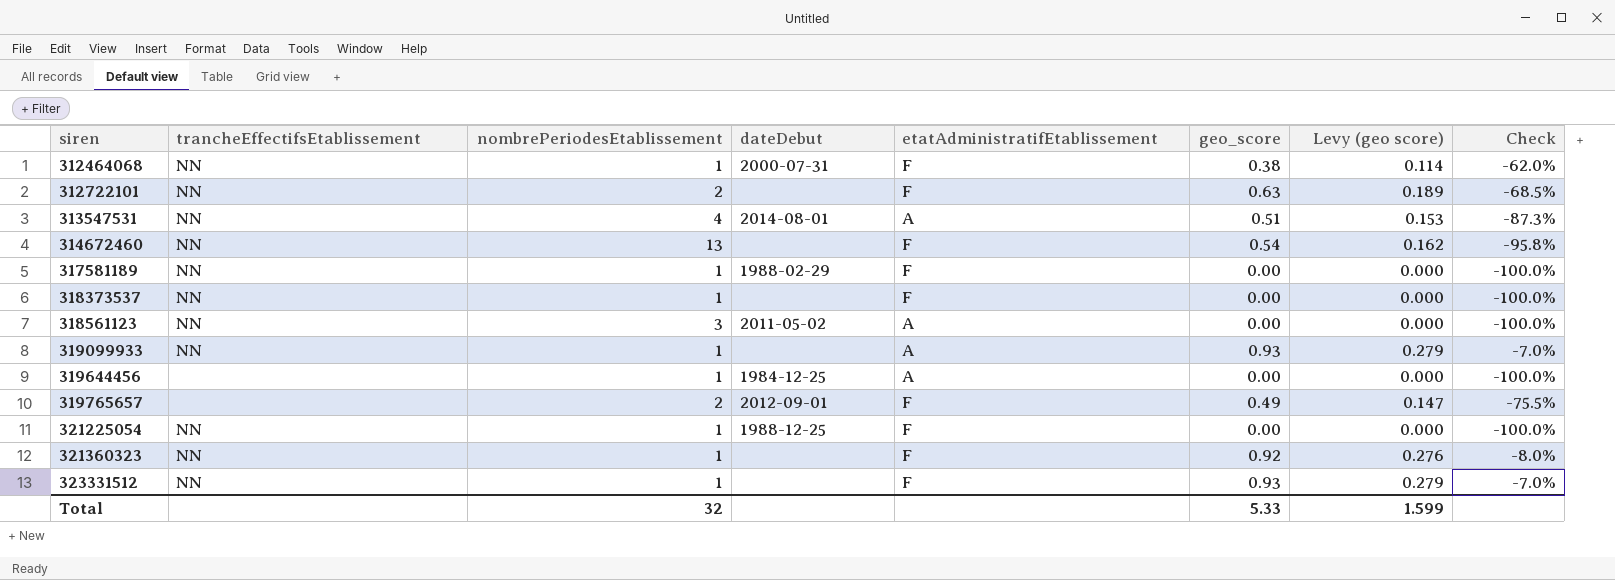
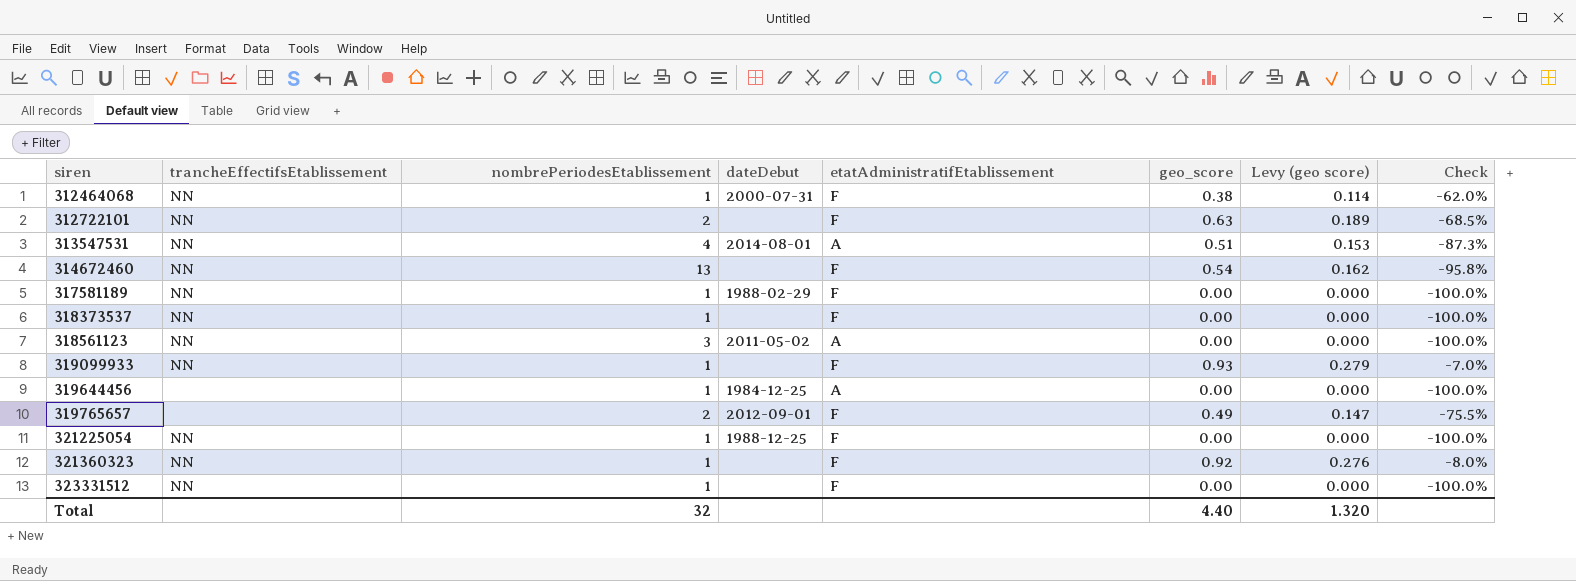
319099933 | etatAdministratifEtablissement: A -> F
323331512 | geo_score: 0.93 -> 0.00
323331512 | Levy (geo score): 0.279 -> 0.000
323331512 | Check: -7.0% -> -100.0%
Total | geo_score: 5.33 -> 4.40
Total | Levy (geo score): 1.599 -> 1.320

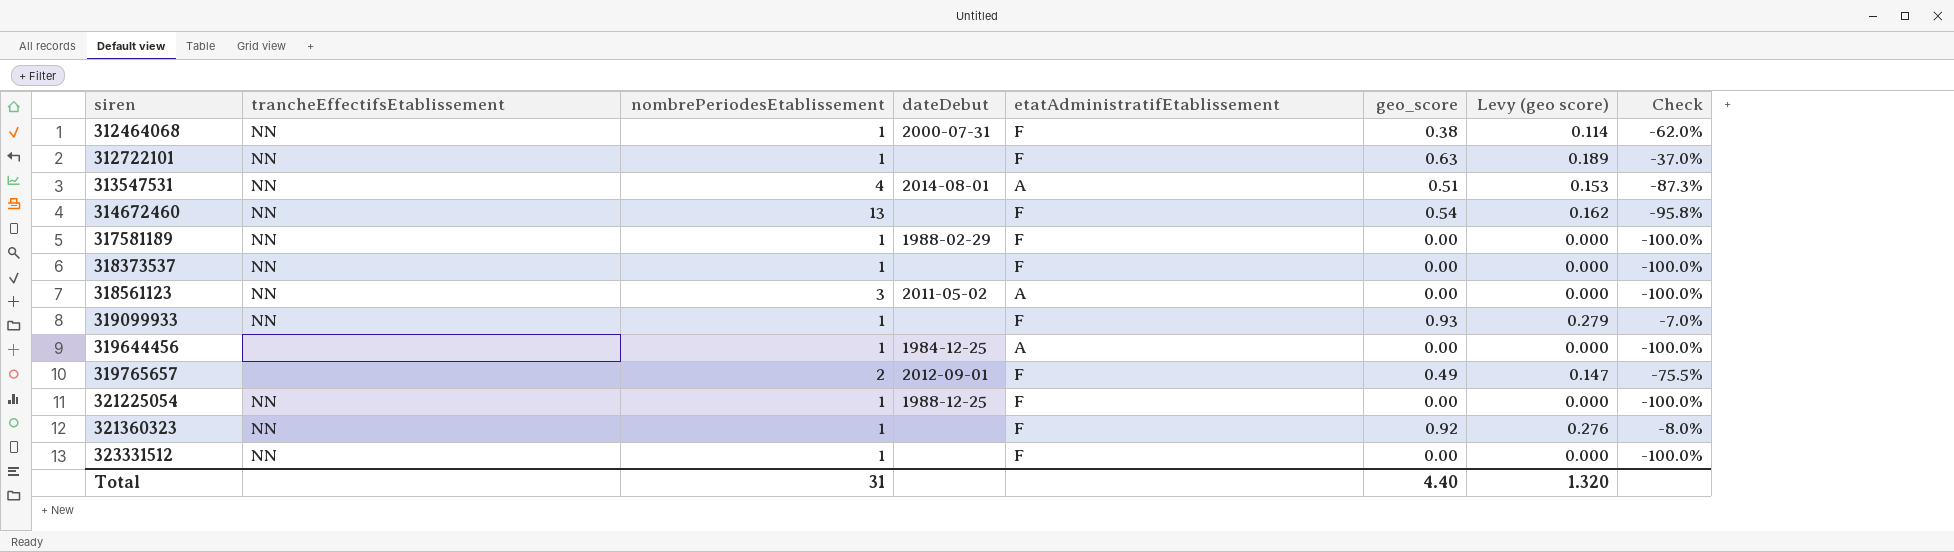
312722101 | nombrePeriodesEtablissement: 2 -> 1
312722101 | Check: -68.5% -> -37.0%
Total | nombrePeriodesEtablissement: 32 -> 31

